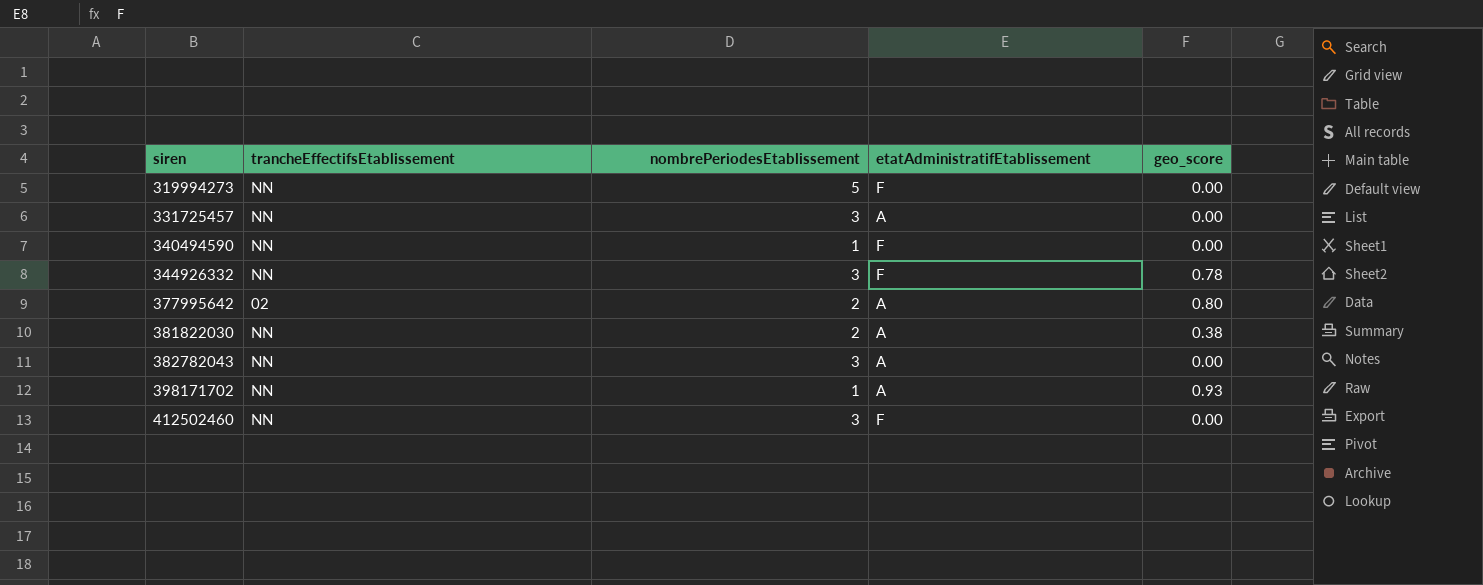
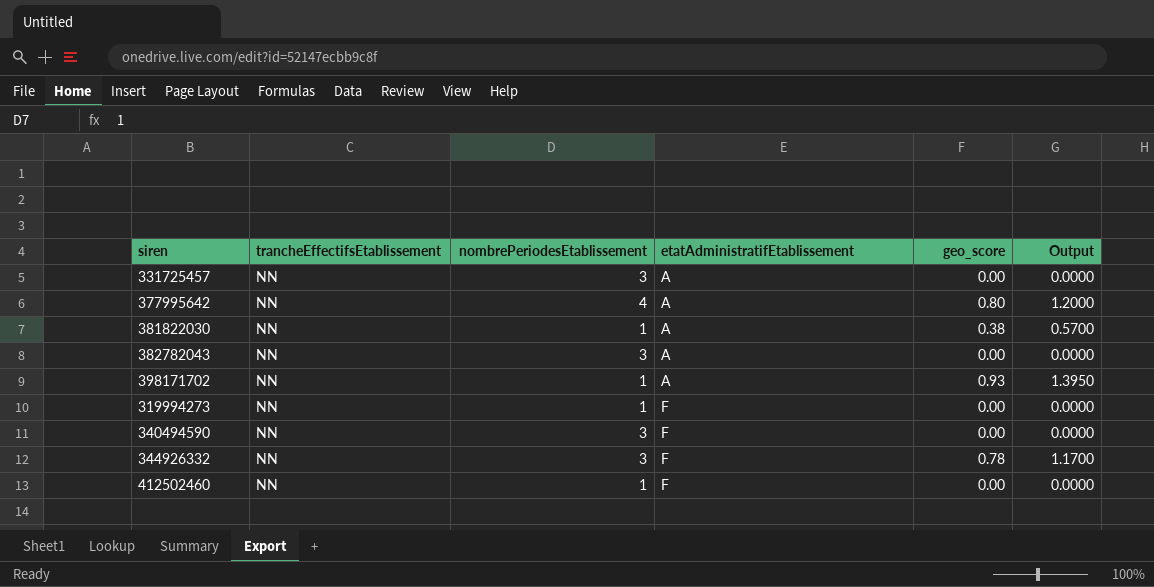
row order: siren ascending -> etatAdministratifEtablissement ascending
column Output | formula: none -> [geo_score] * 1.5
377995642 | trancheEffectifsEtablissement: 02 -> NN
377995642 | nombrePeriodesEtablissement: 2 -> 4
381822030 | nombrePeriodesEtablissement: 2 -> 1
319994273 | nombrePeriodesEtablissement: 5 -> 1
340494590 | nombrePeriodesEtablissement: 1 -> 3
412502460 | nombrePeriodesEtablissement: 3 -> 1

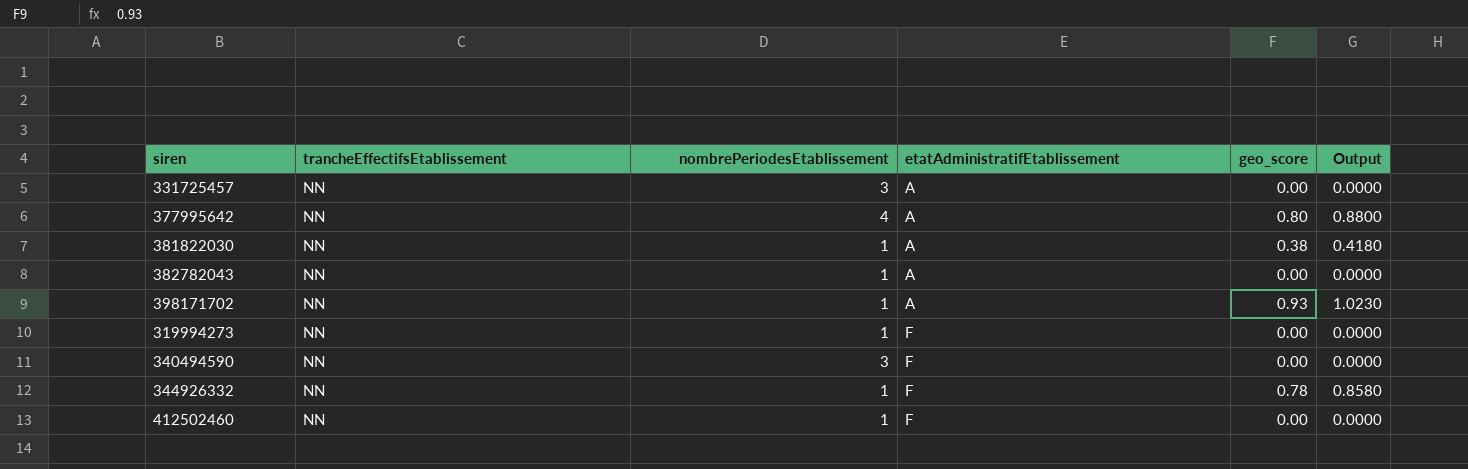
column Output | formula: [geo_score] * 1.5 -> [geo_score] * 1.1
382782043 | nombrePeriodesEtablissement: 3 -> 1
344926332 | nombrePeriodesEtablissement: 3 -> 1

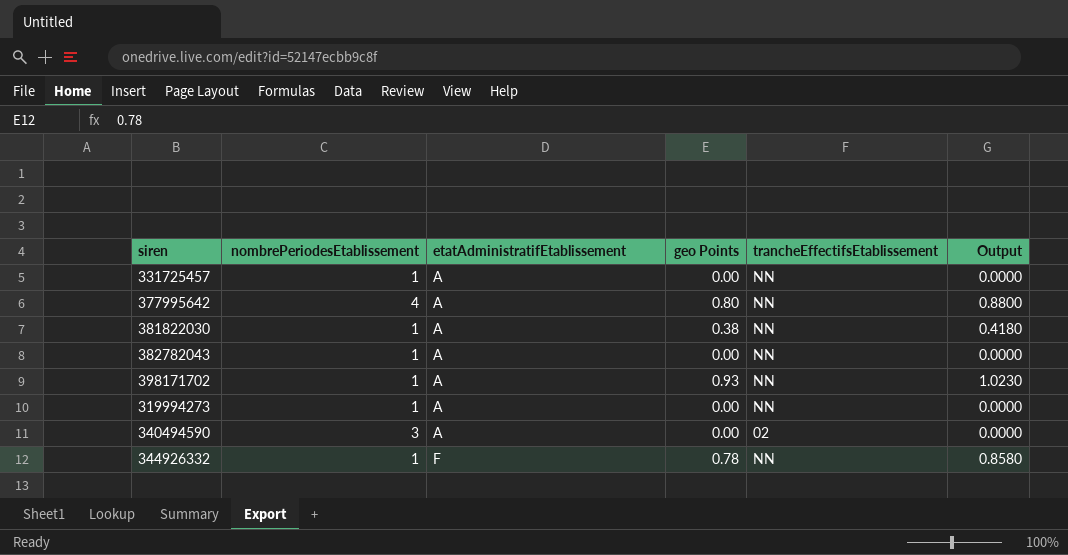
column name: geo_score -> geo Points
column trancheEffectifsEtablissement | position: 2 -> 5
row 412502460: NN | 1 | F | 0.00 | 0.0000 -> none
331725457 | nombrePeriodesEtablissement: 3 -> 1
319994273 | etatAdministratifEtablissement: F -> A
340494590 | etatAdministratifEtablissement: F -> A
340494590 | trancheEffectifsEtablissement: NN -> 02

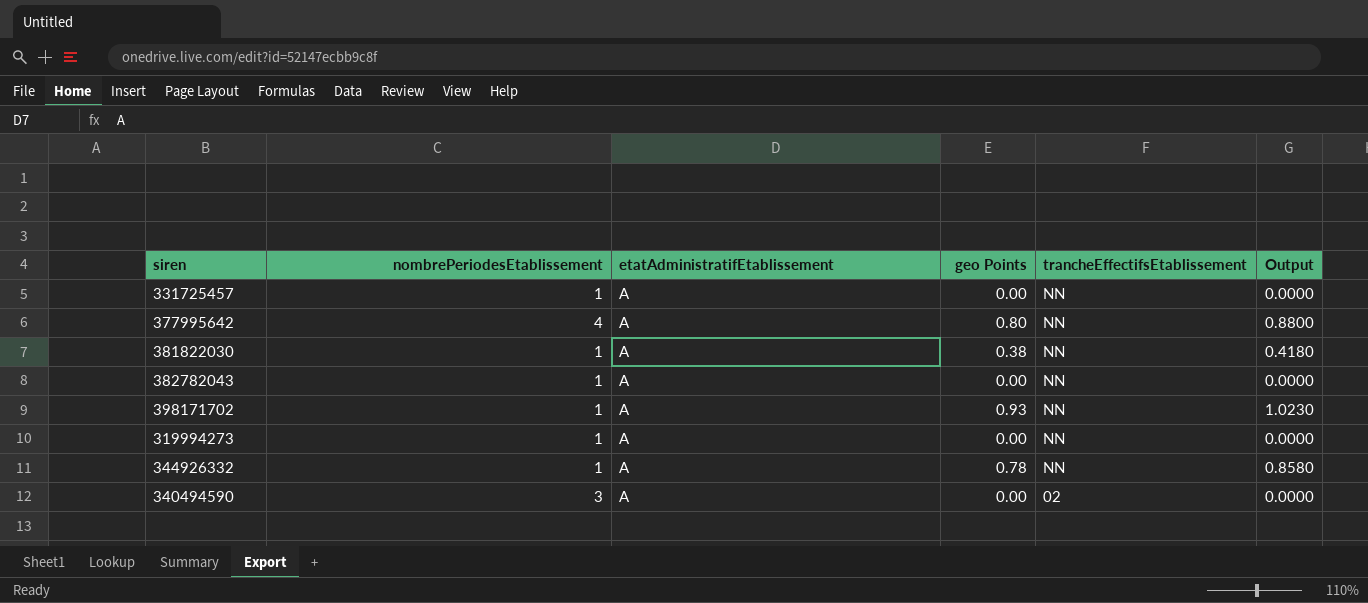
row order: etatAdministratifEtablissement ascending -> trancheEffectifsEtablissement descending
344926332 | etatAdministratifEtablissement: F -> A

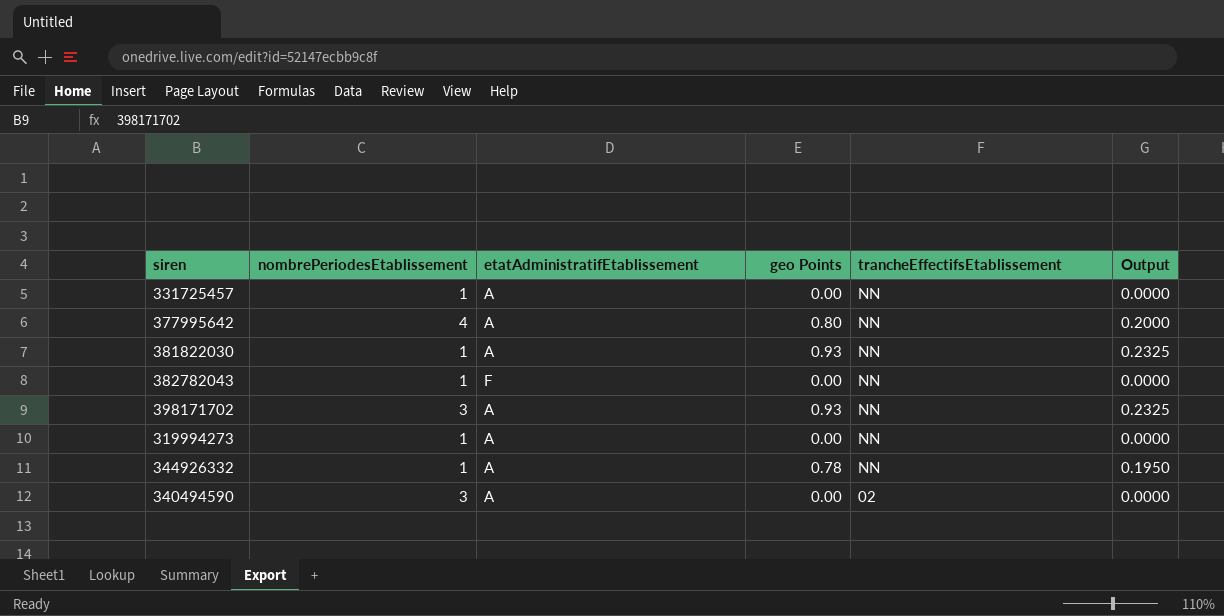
column Output | formula: [geo Points] * 1.1 -> [geo Points] * 0.25
381822030 | geo Points: 0.38 -> 0.93
382782043 | etatAdministratifEtablissement: A -> F
398171702 | nombrePeriodesEtablissement: 1 -> 3

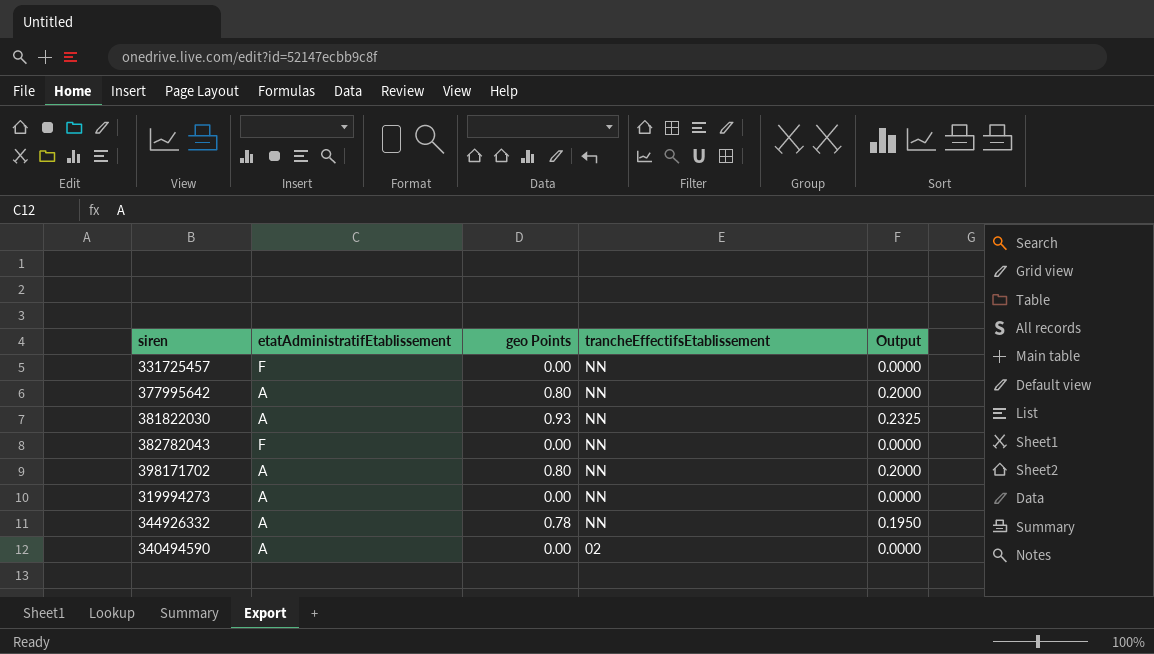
column nombrePeriodesEtablissement | position: 2 -> none
331725457 | etatAdministratifEtablissement: A -> F
398171702 | geo Points: 0.93 -> 0.80
398171702 | Output: 0.2325 -> 0.2000

